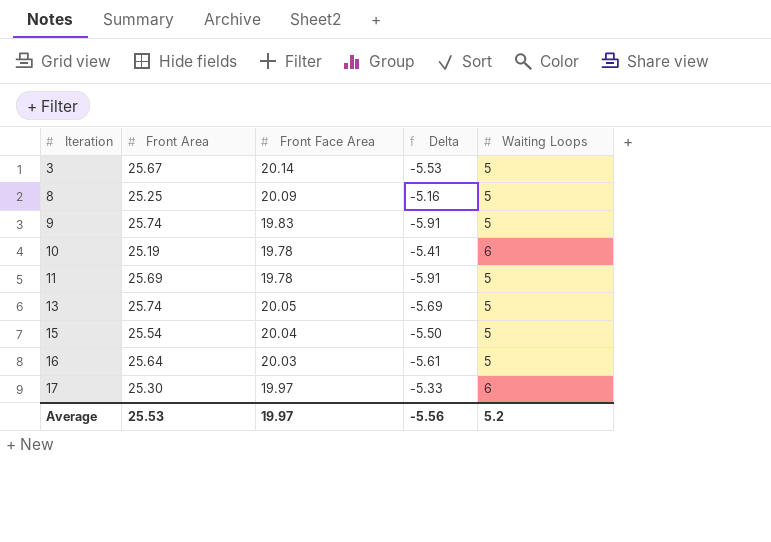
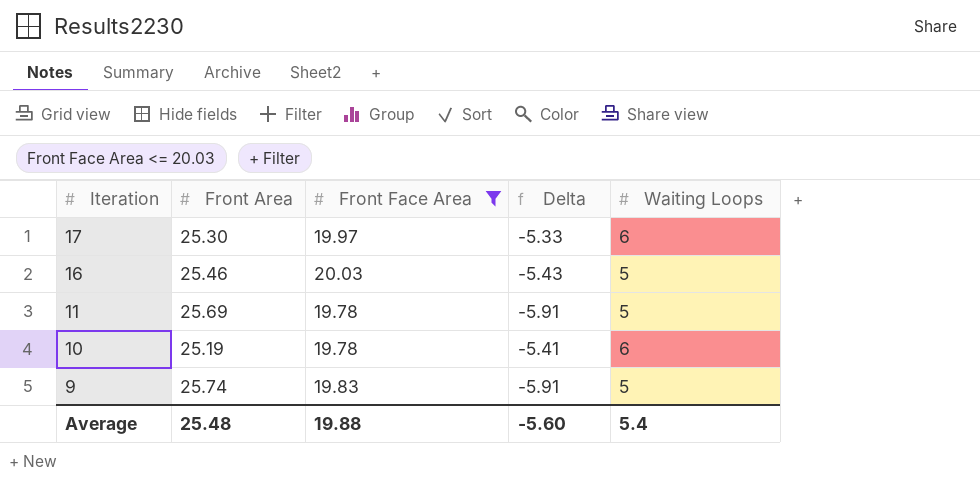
filter: none -> Front Face Area <= 20.03
row order: Iteration ascending -> Iteration descending
16 | Front Area: 25.64 -> 25.46
16 | Delta: -5.61 -> -5.43
Average | Front Area: 25.53 -> 25.48
Average | Front Face Area: 19.97 -> 19.88
Average | Delta: -5.56 -> -5.60
Average | Waiting Loops: 5.2 -> 5.4

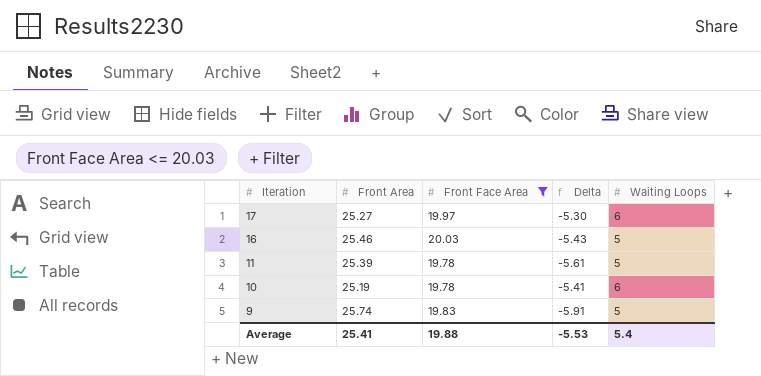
17 | Front Area: 25.30 -> 25.27
17 | Delta: -5.33 -> -5.30
11 | Front Area: 25.69 -> 25.39
11 | Delta: -5.91 -> -5.61
Average | Front Area: 25.48 -> 25.41
Average | Delta: -5.60 -> -5.53

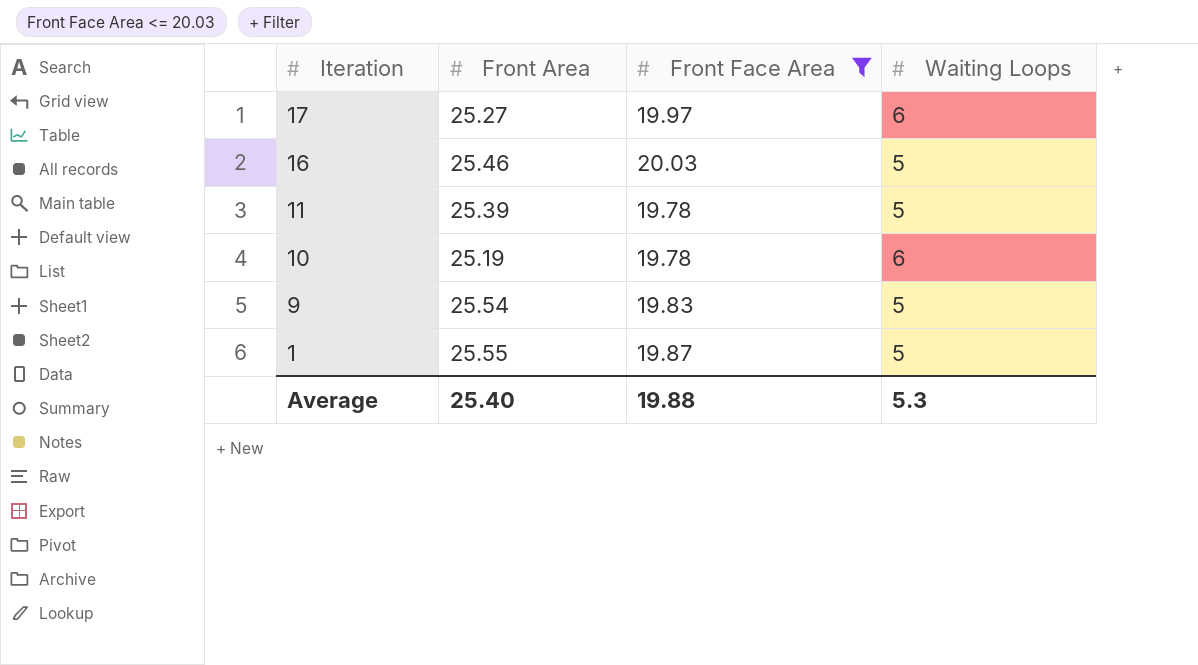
column Delta | formula: [Front Face Area] - [Front Area] -> none
9 | Front Area: 25.74 -> 25.54
row 1: none -> 25.55 | 19.87 | 5
Average | Front Area: 25.41 -> 25.40
Average | Waiting Loops: 5.4 -> 5.3

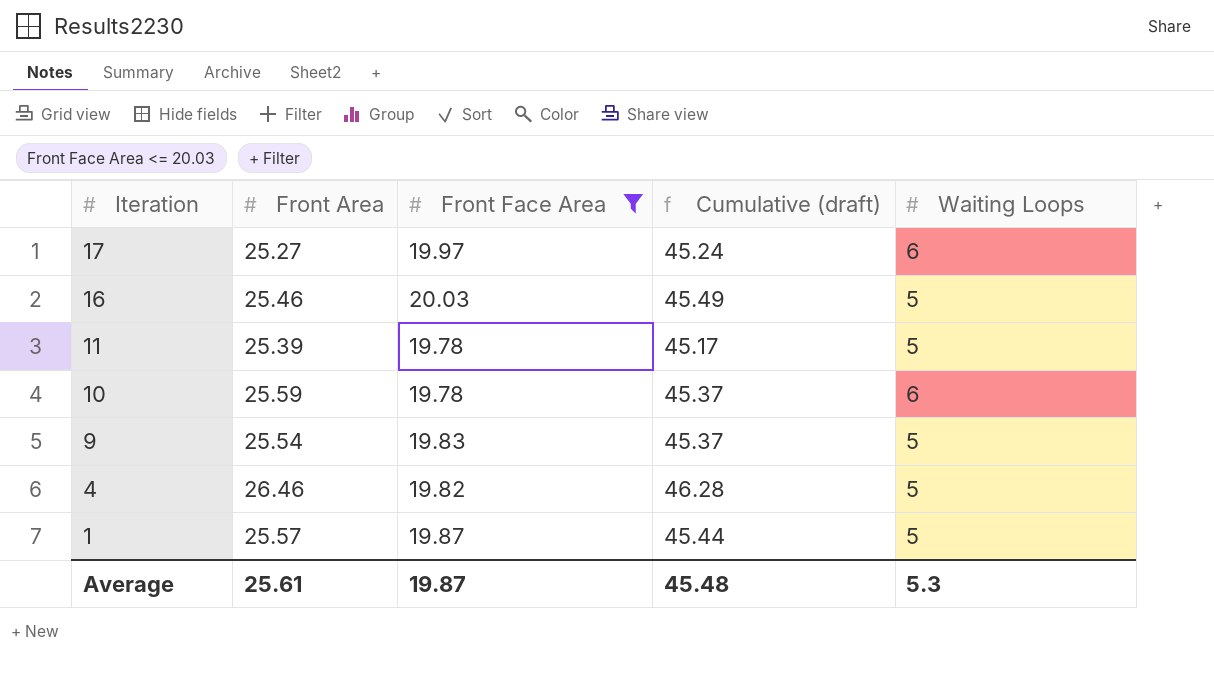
column Cumulative (draft) | formula: none -> [Front Area] + [Front Face Area]
10 | Front Area: 25.19 -> 25.59
row 4: none -> 26.46 | 19.82 | 46.28 | 5
1 | Front Area: 25.55 -> 25.57
Average | Front Area: 25.40 -> 25.61
Average | Front Face Area: 19.88 -> 19.87

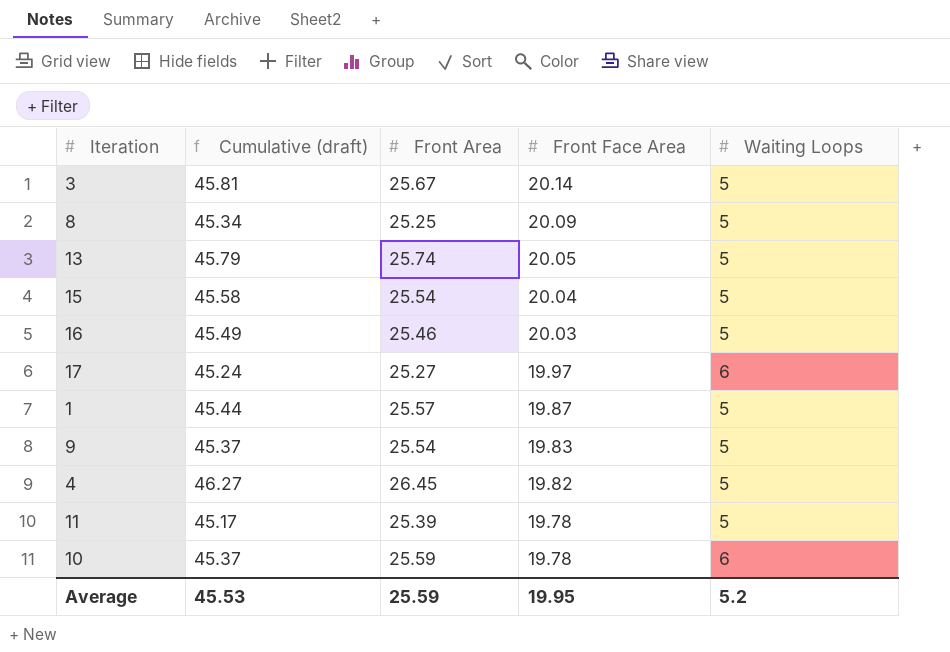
filter: Front Face Area <= 20.03 -> none
row order: Iteration descending -> Front Face Area descending
column Cumulative (draft) | position: 4 -> 2
4 | Cumulative (draft): 46.28 -> 46.27
4 | Front Area: 26.46 -> 26.45
Average | Cumulative (draft): 45.48 -> 45.53
Average | Front Area: 25.61 -> 25.59
Average | Front Face Area: 19.87 -> 19.95
Average | Waiting Loops: 5.3 -> 5.2

